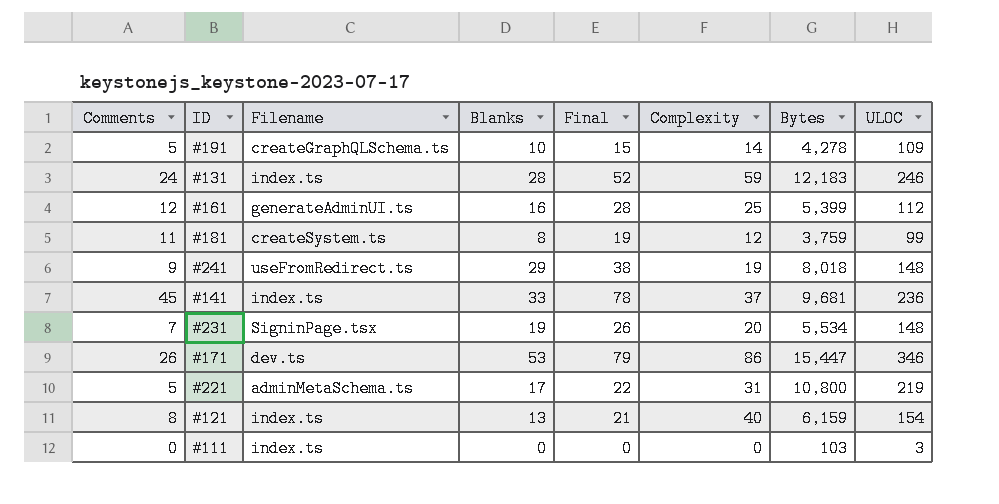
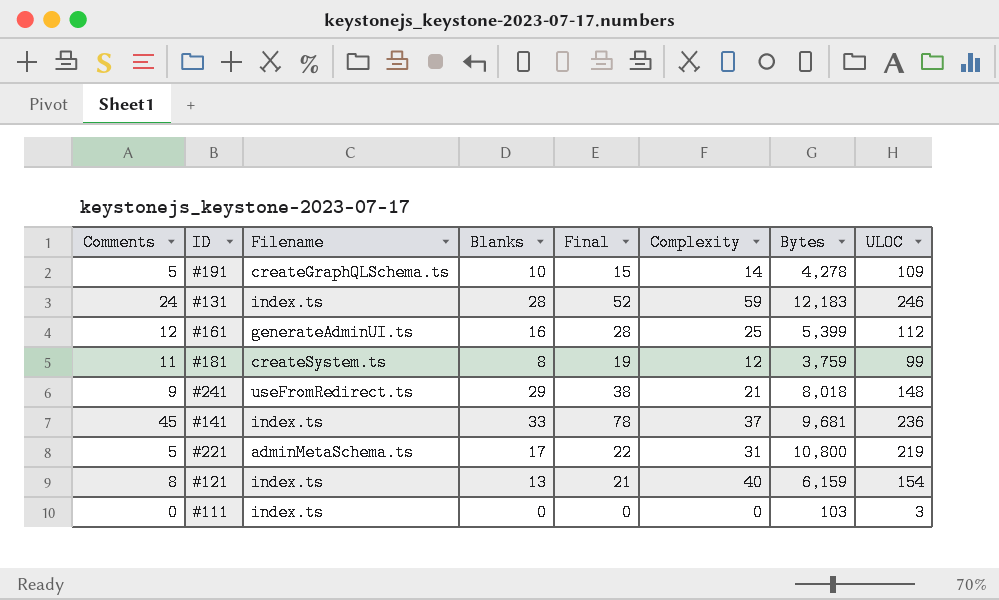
row #231: 7 | SigninPage.tsx | 19 | 26 | 20 | 5,534 | 148 -> none
row #171: 26 | dev.ts | 53 | 79 | 86 | 15,447 | 346 -> none
#241 | Complexity: 19 -> 21

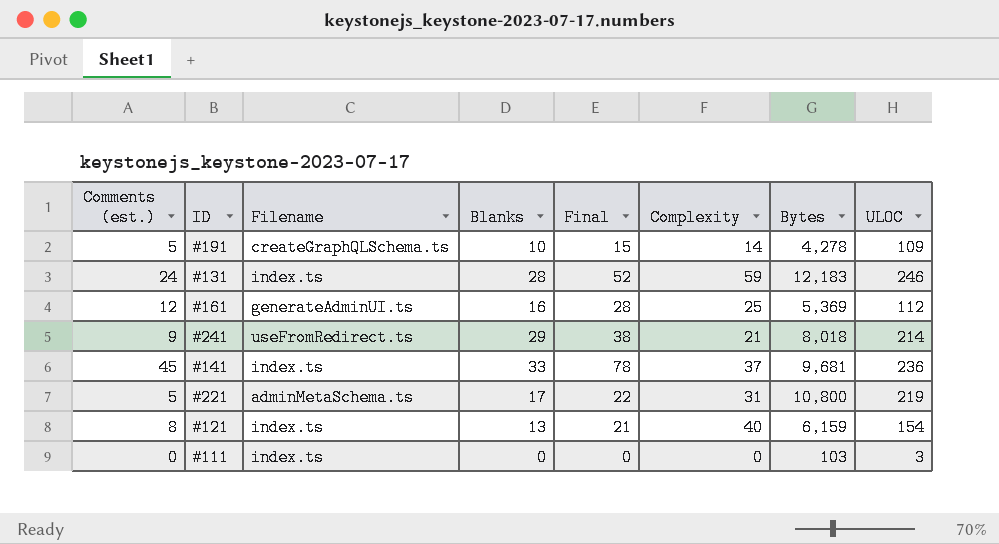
column name: Comments -> Comments (est.)
row #181: 11 | createSystem.ts | 8 | 19 | 12 | 3,759 | 99 -> none
#161 | Bytes: 5,399 -> 5,369
#241 | ULOC: 148 -> 214

